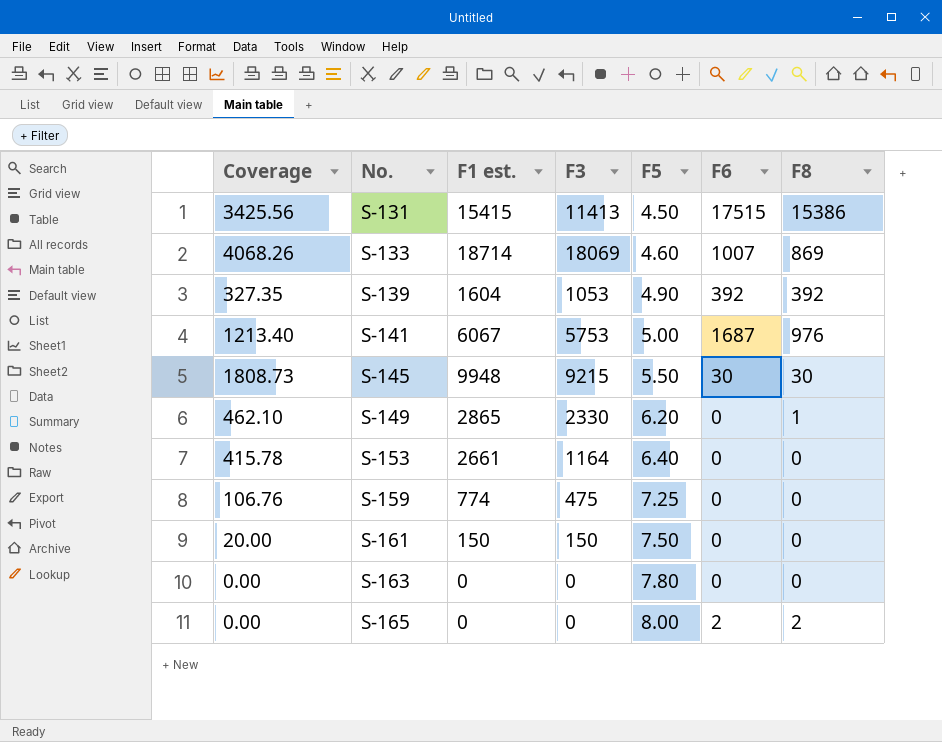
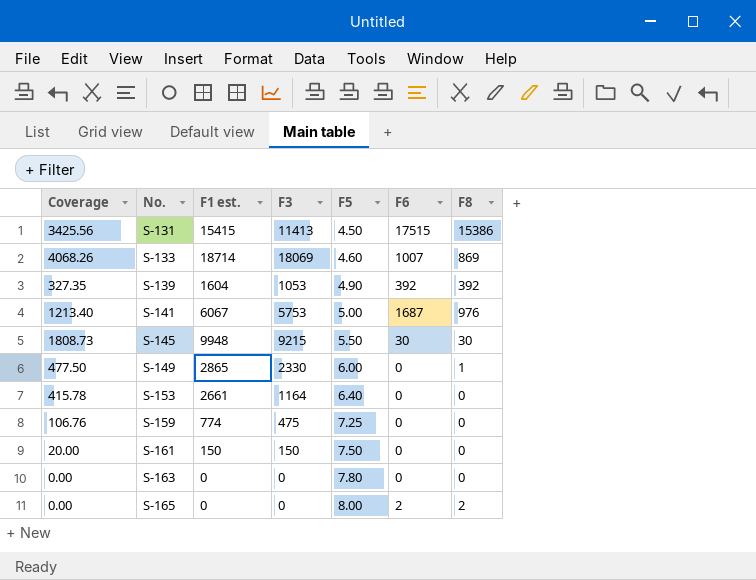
S-149 | Coverage: 462.10 -> 477.50
S-149 | F5: 6.20 -> 6.00

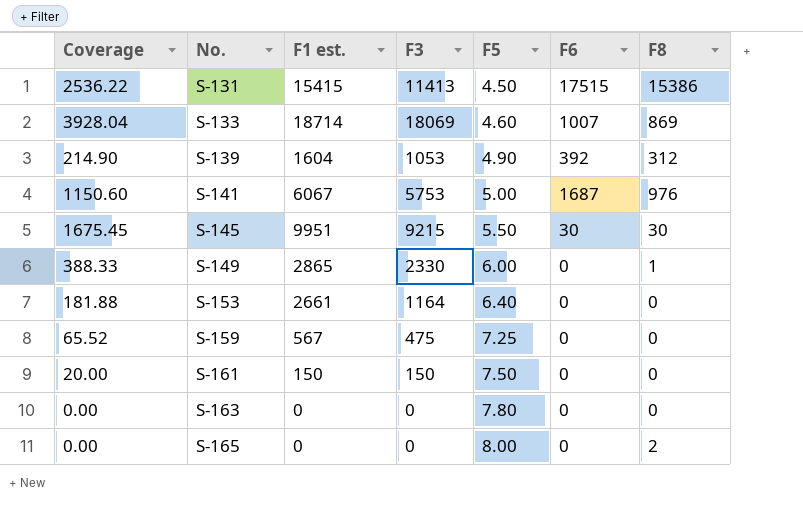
column Coverage | formula: [F1 est.] / [F5] -> [F3] / [F5]
S-139 | F8: 392 -> 312
S-145 | F1 est.: 9948 -> 9951
S-159 | F1 est.: 774 -> 567
S-165 | F6: 2 -> 0

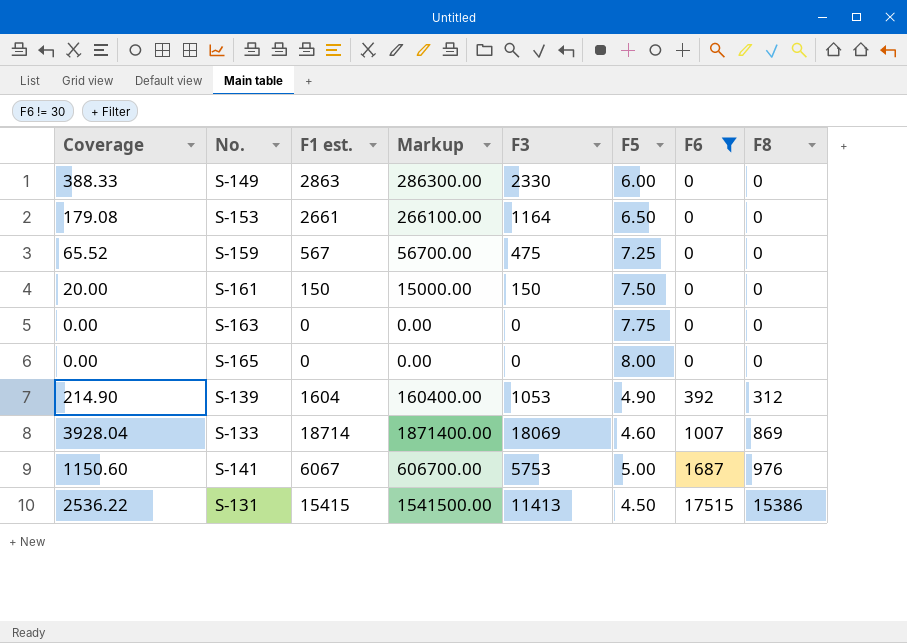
filter: none -> F6 != 30
row order: No. ascending -> F6 ascending
column Markup | formula: none -> [F1 est.] * 100
S-149 | F1 est.: 2865 -> 2863
S-149 | F8: 1 -> 0
S-153 | Coverage: 181.88 -> 179.08
S-153 | F5: 6.40 -> 6.50
S-163 | F5: 7.80 -> 7.75
S-165 | F8: 2 -> 0

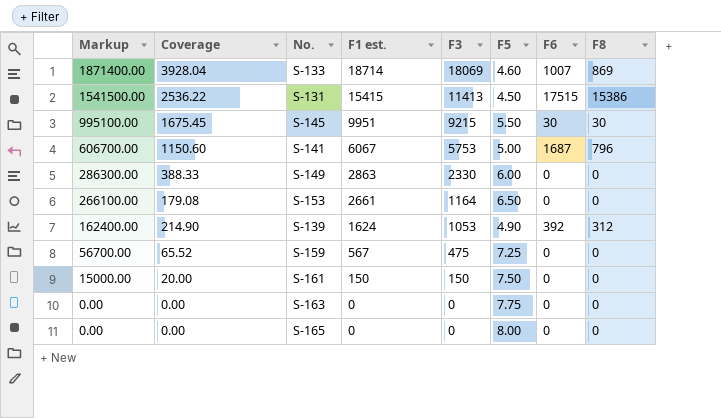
filter: F6 != 30 -> none
row order: F6 ascending -> Markup descending
column Markup | position: 4 -> 1
S-141 | F8: 976 -> 796
S-139 | Markup: 160400.00 -> 162400.00
S-139 | F1 est.: 1604 -> 1624

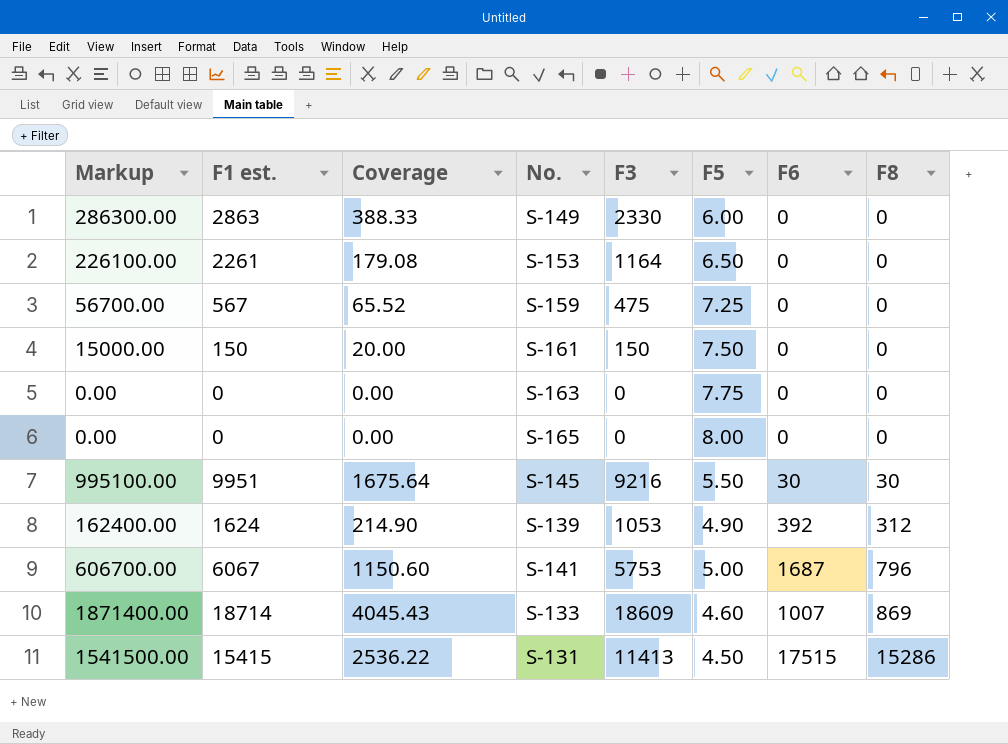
row order: Markup descending -> F8 ascending
column F1 est. | position: 4 -> 2
S-153 | Markup: 266100.00 -> 226100.00
S-153 | F1 est.: 2661 -> 2261
S-145 | Coverage: 1675.45 -> 1675.64
S-145 | F3: 9215 -> 9216
S-133 | Coverage: 3928.04 -> 4045.43
S-133 | F3: 18069 -> 18609
S-131 | F8: 15386 -> 15286

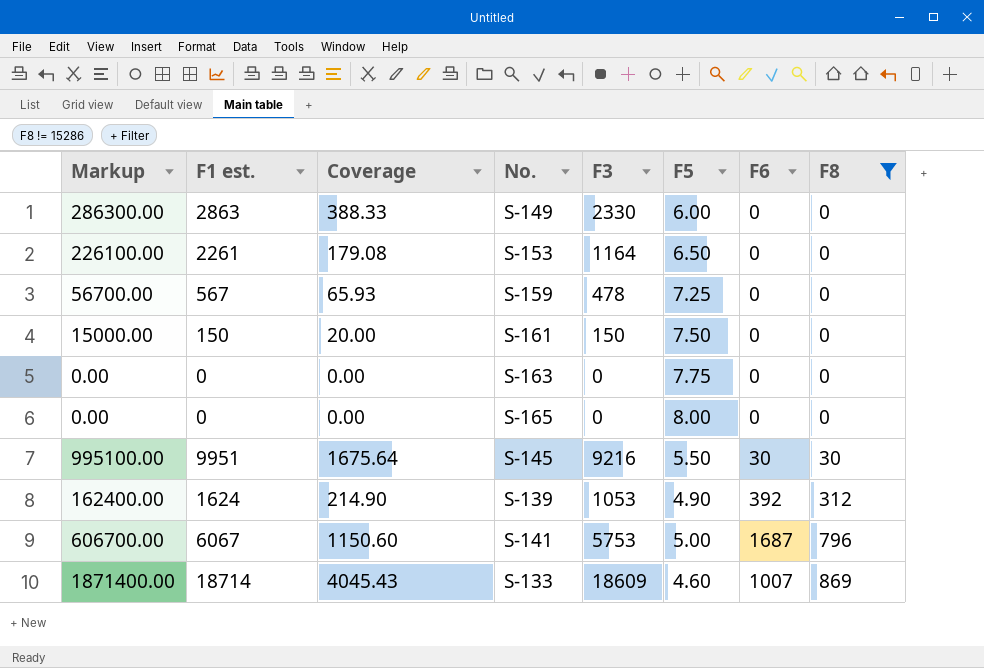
filter: none -> F8 != 15286
S-159 | Coverage: 65.52 -> 65.93
S-159 | F3: 475 -> 478

